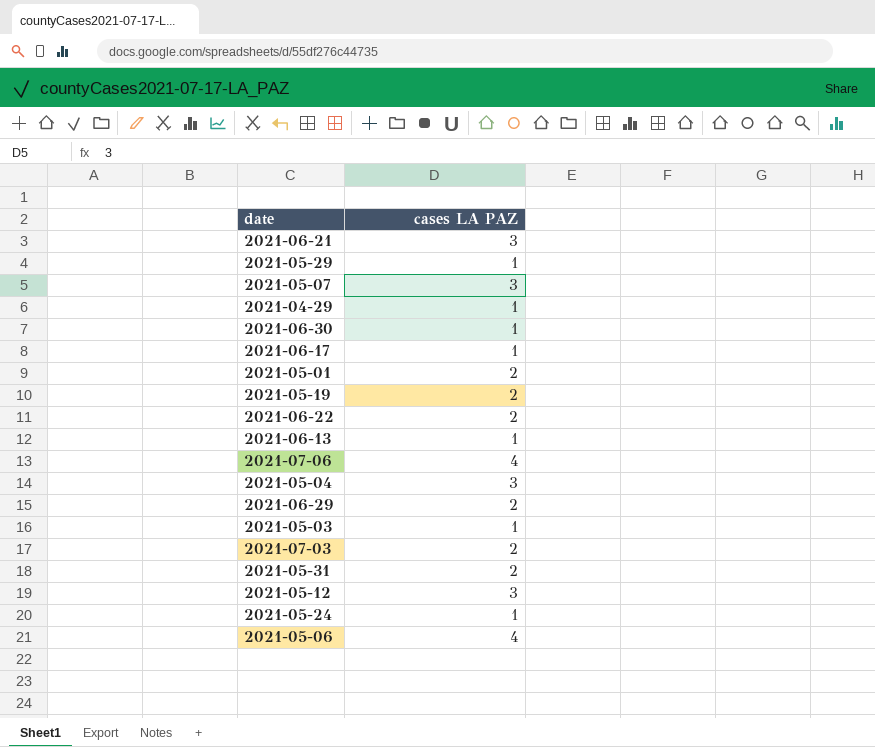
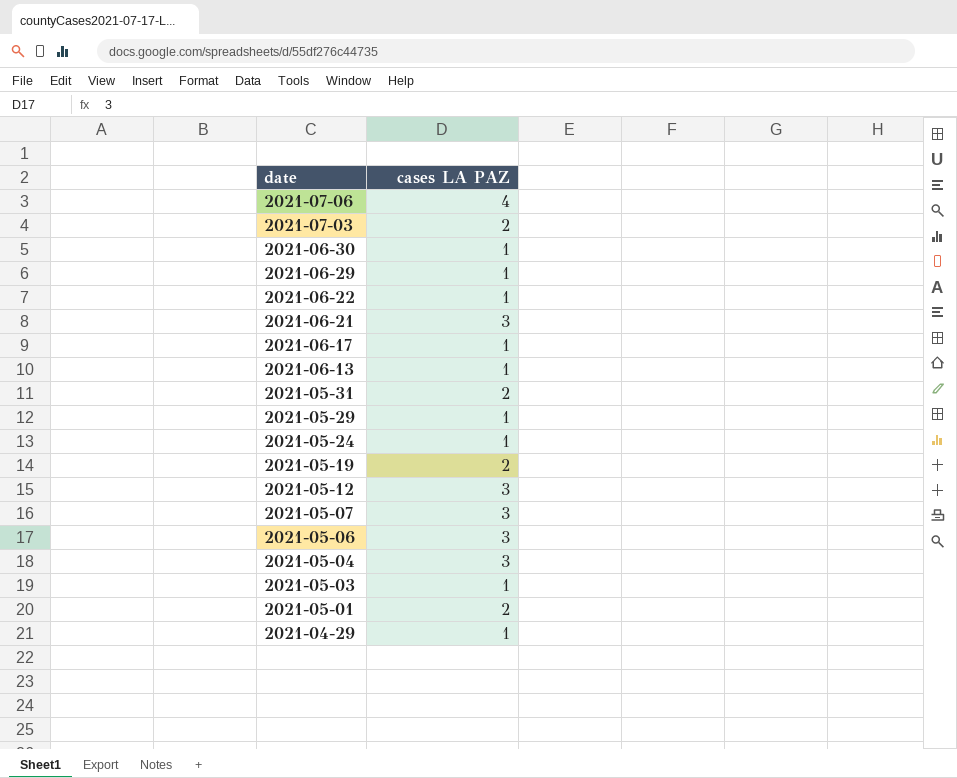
row order: none -> date descending
2021-06-29 | cases LA PAZ: 2 -> 1
2021-06-22 | cases LA PAZ: 2 -> 1
2021-05-06 | cases LA PAZ: 4 -> 3

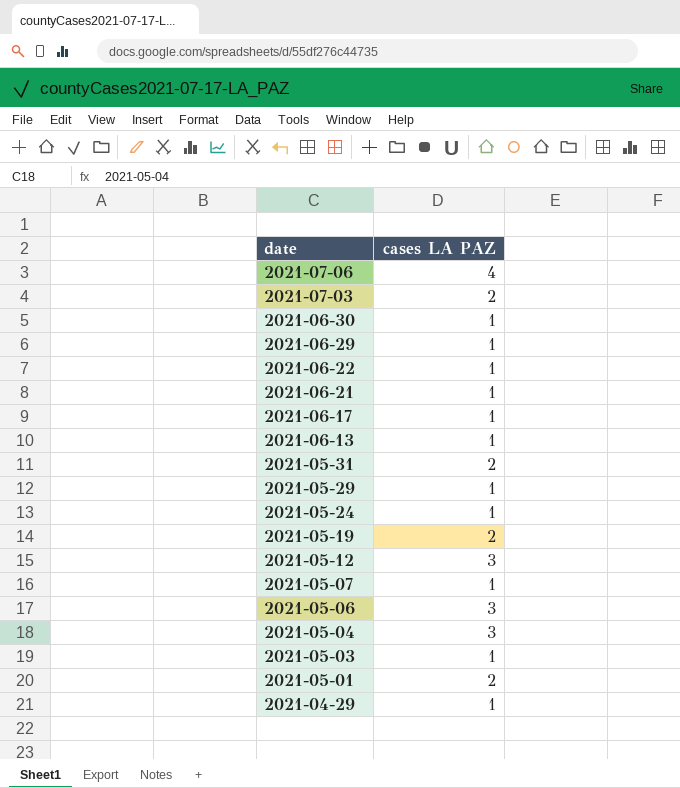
2021-06-21 | cases LA PAZ: 3 -> 1
2021-05-07 | cases LA PAZ: 3 -> 1

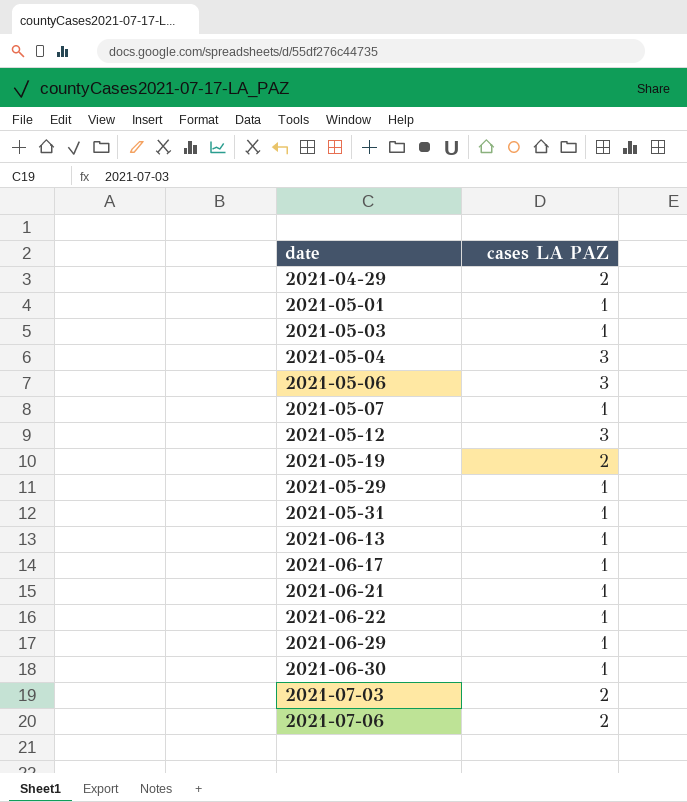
row order: date descending -> date ascending
row 2021-05-24: 1 -> none
2021-04-29 | cases LA PAZ: 1 -> 2
2021-05-01 | cases LA PAZ: 2 -> 1
2021-05-31 | cases LA PAZ: 2 -> 1
2021-07-06 | cases LA PAZ: 4 -> 2

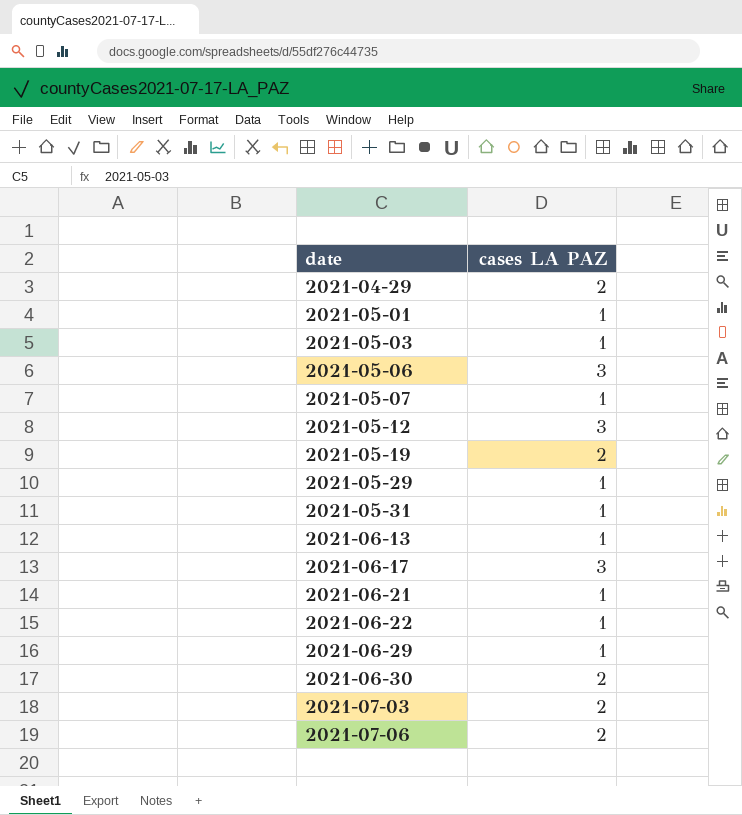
row 2021-05-04: 3 -> none
2021-06-17 | cases LA PAZ: 1 -> 3
2021-06-30 | cases LA PAZ: 1 -> 2

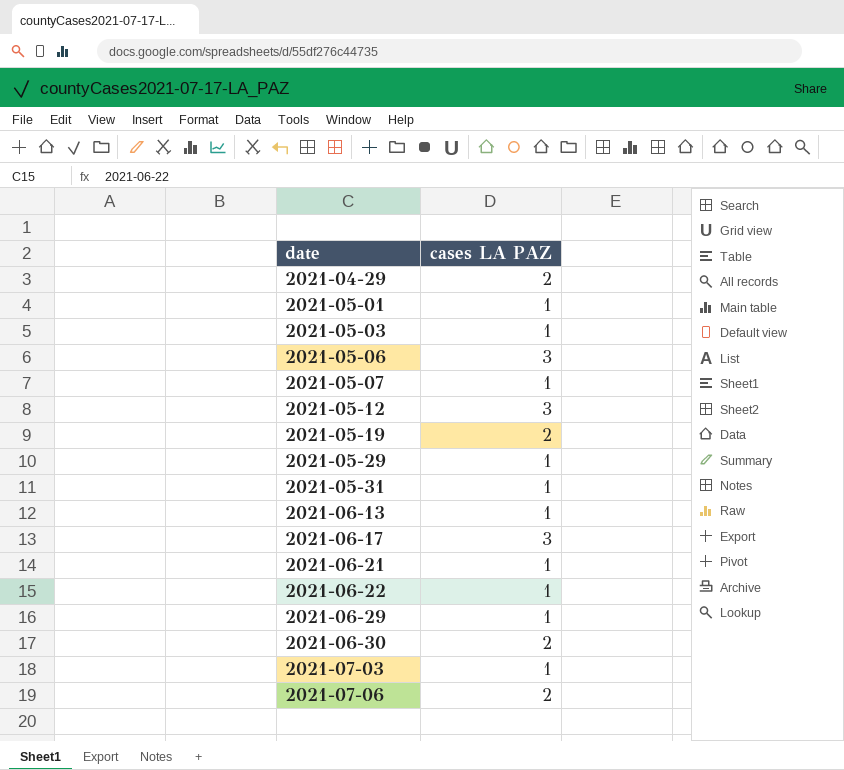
2021-07-03 | cases LA PAZ: 2 -> 1

